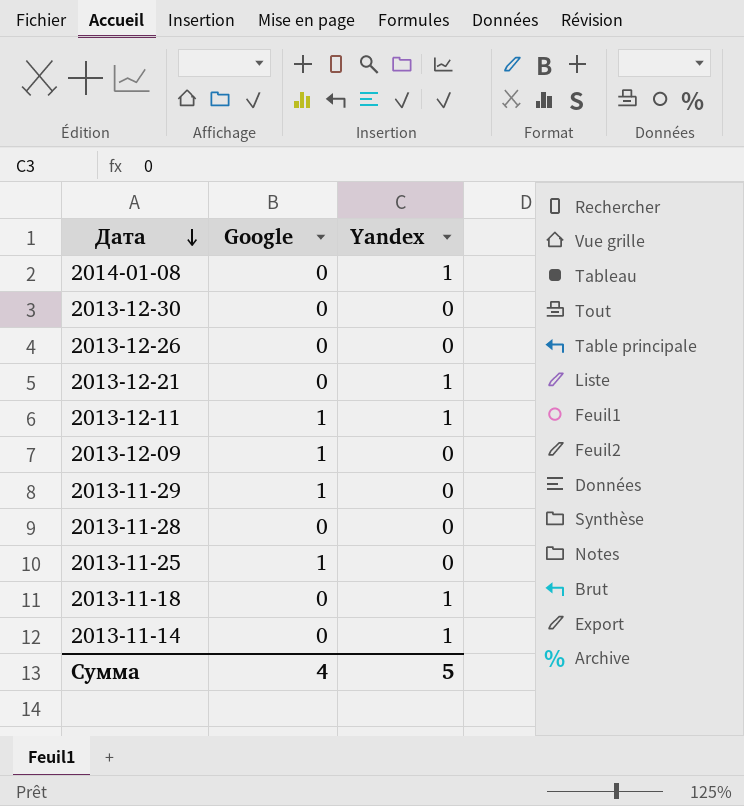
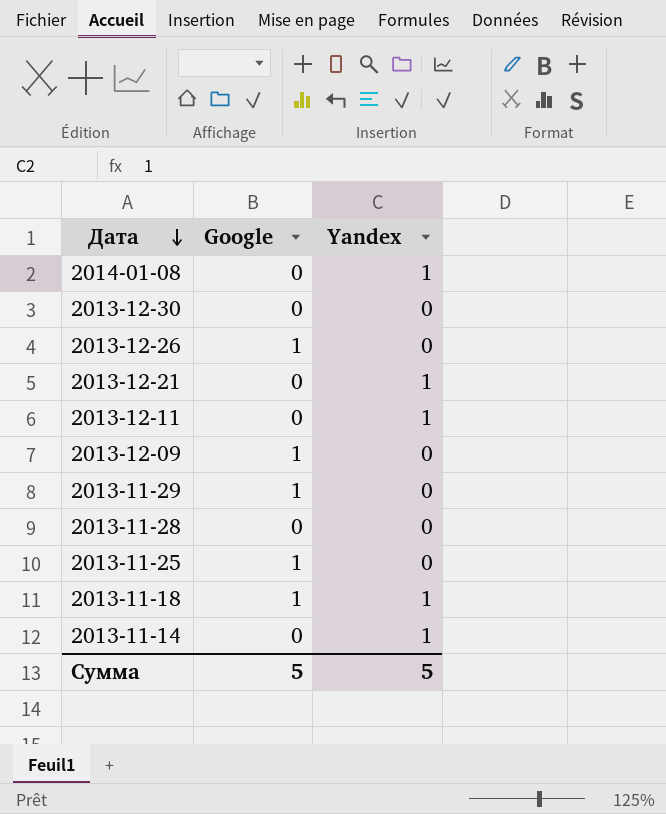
2013-12-26 | Google: 0 -> 1
2013-12-11 | Google: 1 -> 0
2013-11-18 | Google: 0 -> 1
Сумма | Google: 4 -> 5

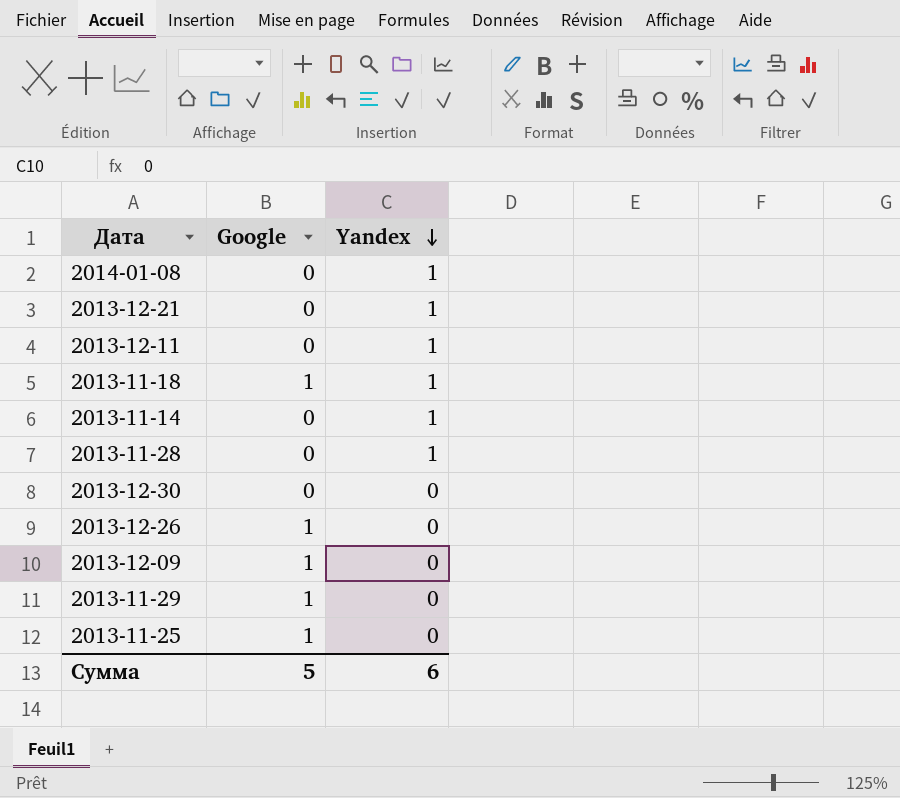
row order: Дата descending -> Yandex descending
2013-11-28 | Yandex: 0 -> 1
Сумма | Yandex: 5 -> 6

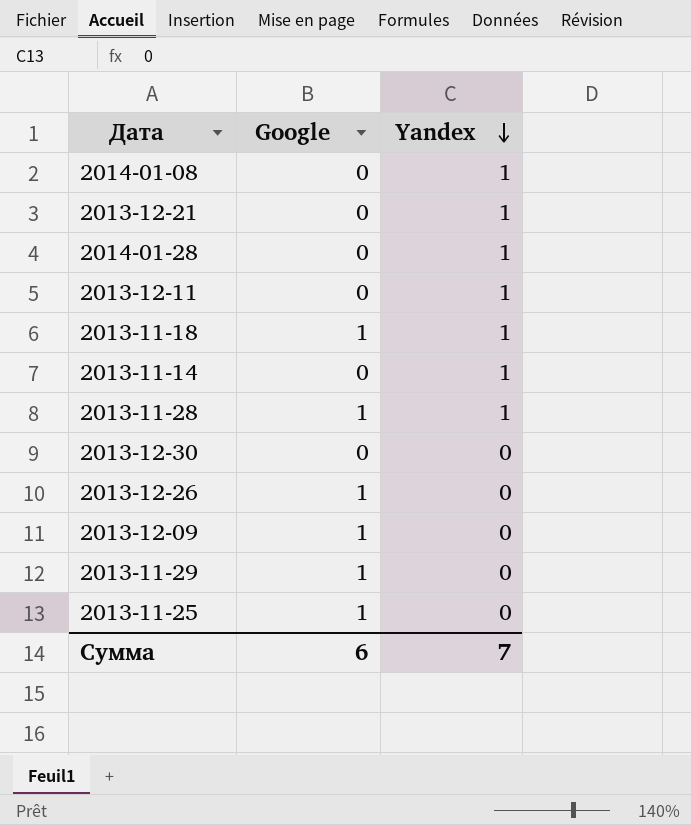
row 2014-01-28: none -> 0 | 1
2013-11-28 | Google: 0 -> 1
Сумма | Google: 5 -> 6
Сумма | Yandex: 6 -> 7

